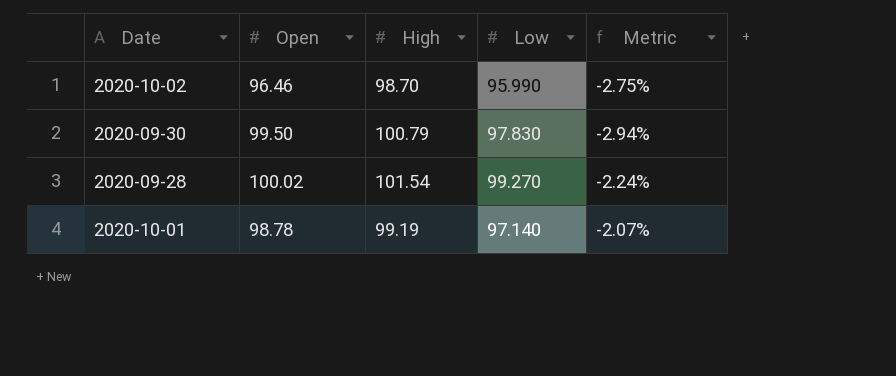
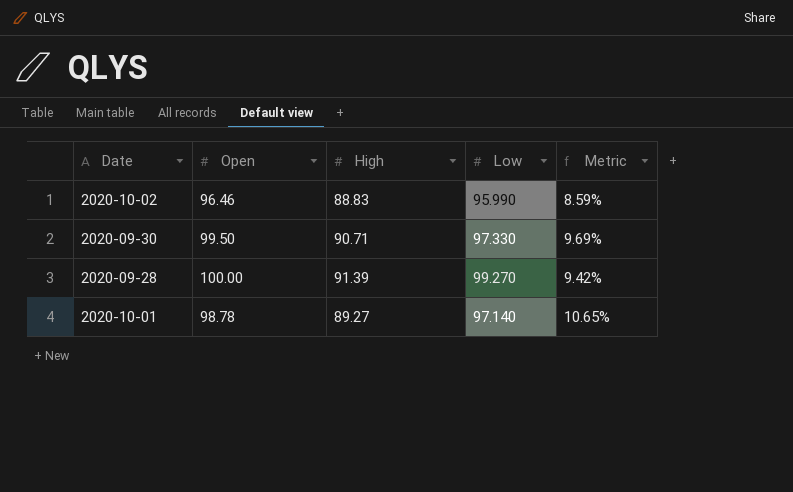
column Metric | formula: ([Low] - [High]) / [High] -> ([Open] - [High]) / [High]
2020-10-02 | High: 98.70 -> 88.83
2020-09-30 | High: 100.79 -> 90.71
2020-09-30 | Low: 97.830 -> 97.330
2020-09-28 | Open: 100.02 -> 100.00
2020-09-28 | High: 101.54 -> 91.39
2020-10-01 | High: 99.19 -> 89.27

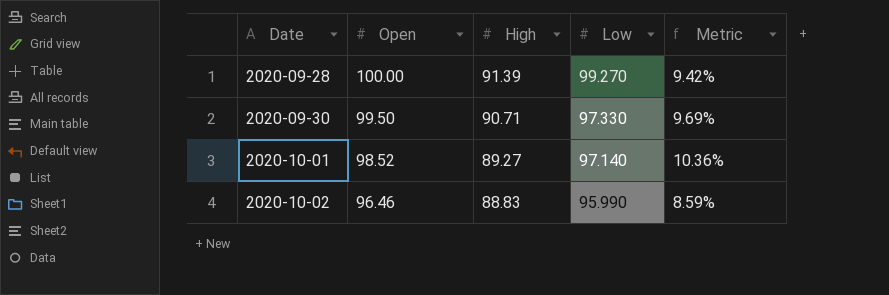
row order: none -> Date ascending
2020-10-01 | Open: 98.78 -> 98.52
2020-10-01 | Metric: 10.65% -> 10.36%

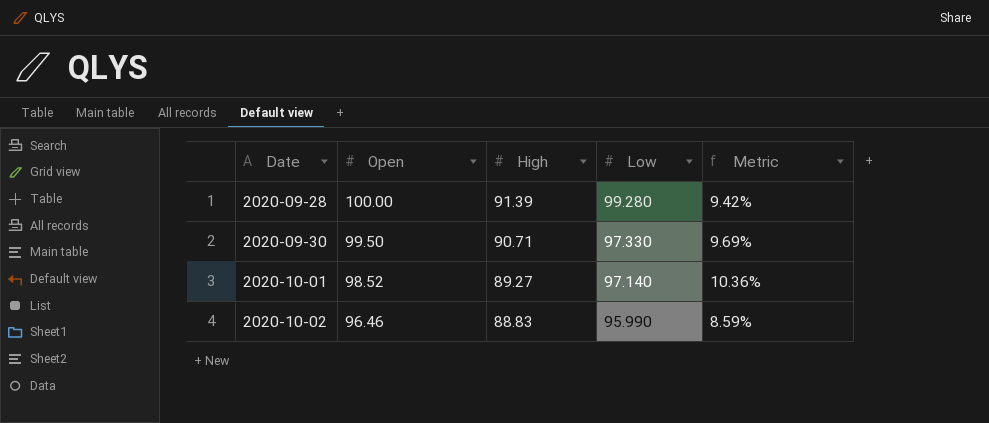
2020-09-28 | Low: 99.270 -> 99.280

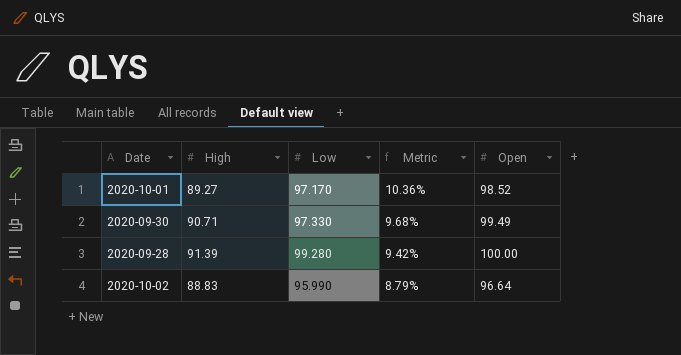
row order: Date ascending -> Metric descending
column Open | position: 2 -> 5
2020-10-01 | Low: 97.140 -> 97.170
2020-09-30 | Metric: 9.69% -> 9.68%
2020-09-30 | Open: 99.50 -> 99.49
2020-10-02 | Metric: 8.59% -> 8.79%
2020-10-02 | Open: 96.46 -> 96.64

